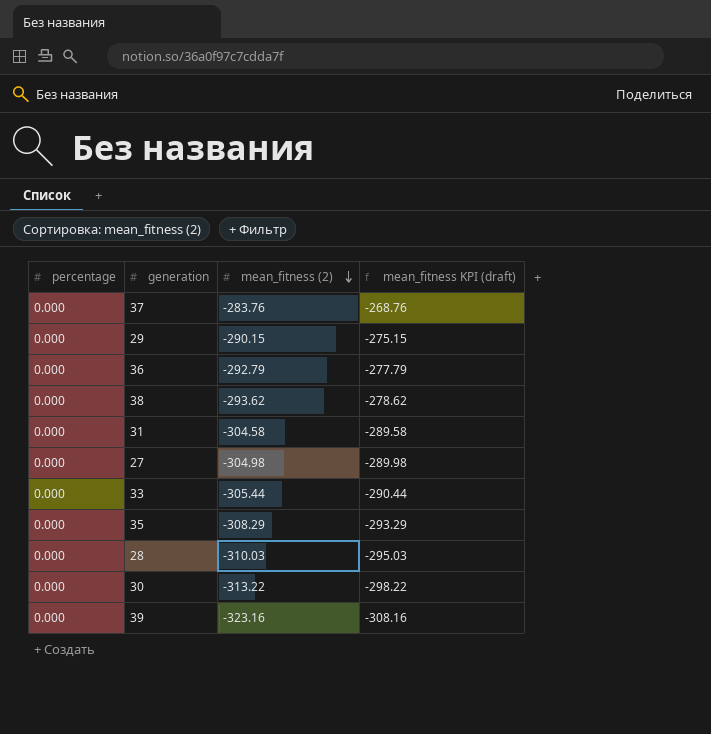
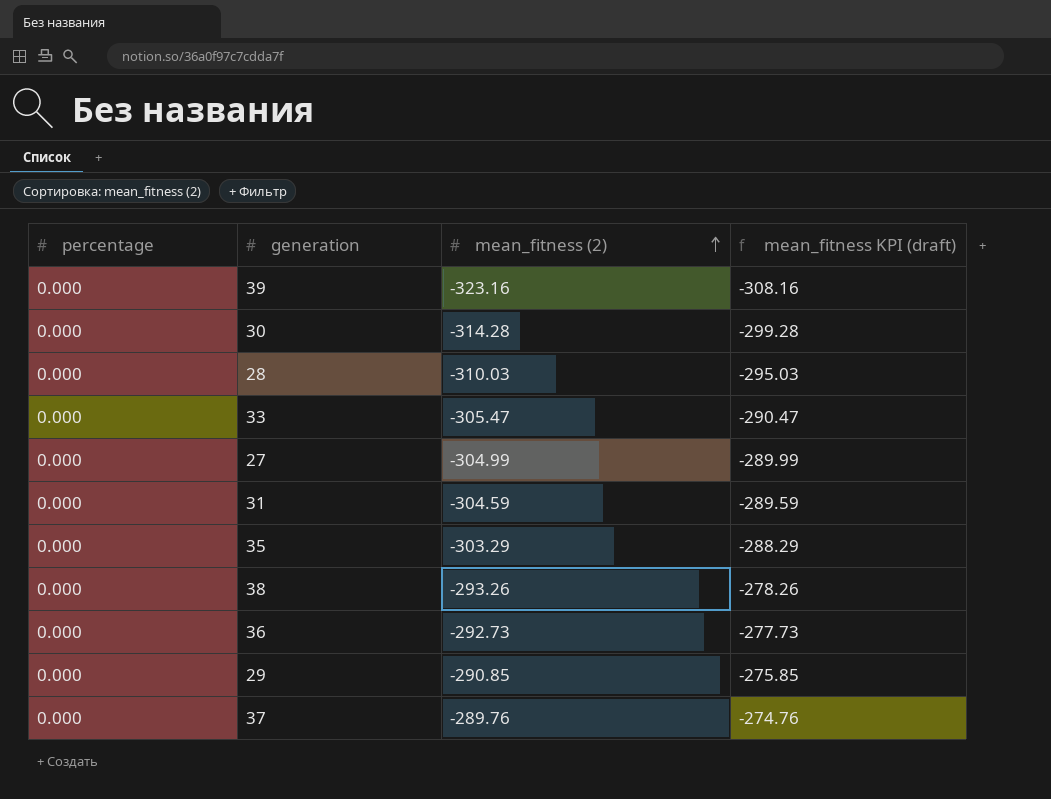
row order: mean_fitness (2) descending -> mean_fitness (2) ascending
30 | mean_fitness (2): -313.22 -> -314.28
30 | mean_fitness KPI (draft): -298.22 -> -299.28
33 | mean_fitness (2): -305.44 -> -305.47
33 | mean_fitness KPI (draft): -290.44 -> -290.47
27 | mean_fitness (2): -304.98 -> -304.99
27 | mean_fitness KPI (draft): -289.98 -> -289.99
31 | mean_fitness (2): -304.58 -> -304.59
31 | mean_fitness KPI (draft): -289.58 -> -289.59
35 | mean_fitness (2): -308.29 -> -303.29
35 | mean_fitness KPI (draft): -293.29 -> -288.29
38 | mean_fitness (2): -293.62 -> -293.26
38 | mean_fitness KPI (draft): -278.62 -> -278.26
36 | mean_fitness (2): -292.79 -> -292.73
36 | mean_fitness KPI (draft): -277.79 -> -277.73
29 | mean_fitness (2): -290.15 -> -290.85
29 | mean_fitness KPI (draft): -275.15 -> -275.85
37 | mean_fitness (2): -283.76 -> -289.76
37 | mean_fitness KPI (draft): -268.76 -> -274.76

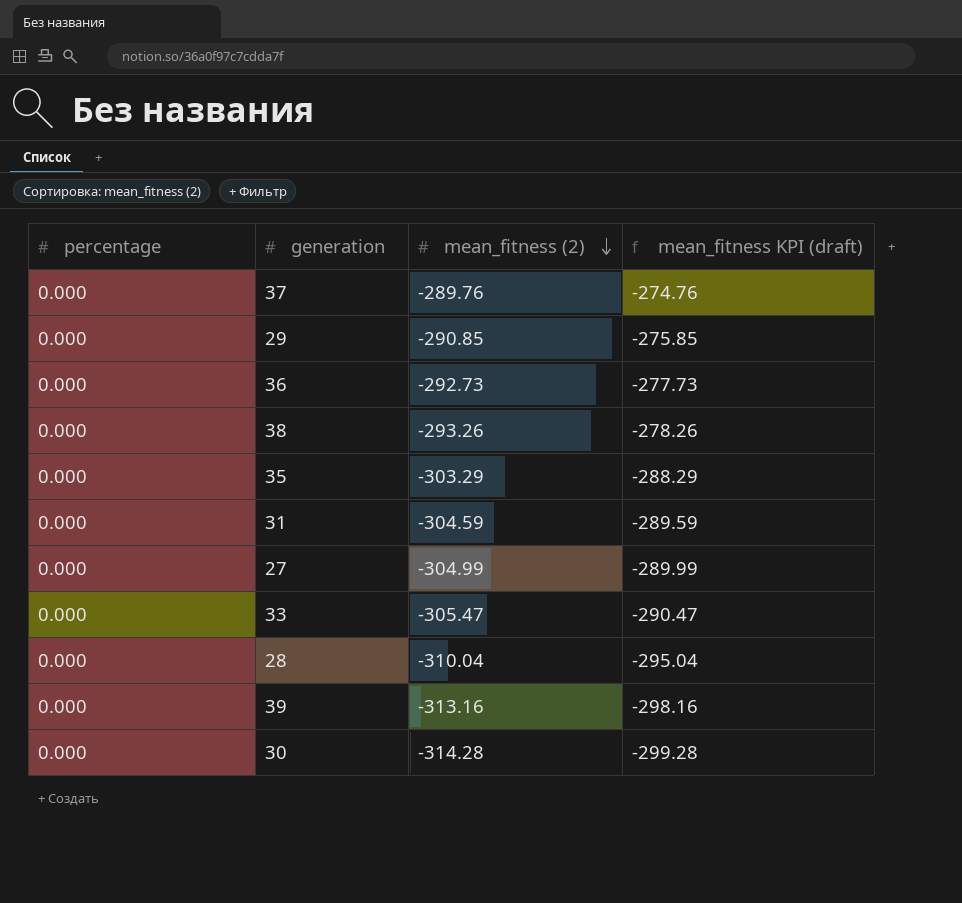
row order: mean_fitness (2) ascending -> mean_fitness (2) descending
28 | mean_fitness (2): -310.03 -> -310.04
28 | mean_fitness KPI (draft): -295.03 -> -295.04
39 | mean_fitness (2): -323.16 -> -313.16
39 | mean_fitness KPI (draft): -308.16 -> -298.16

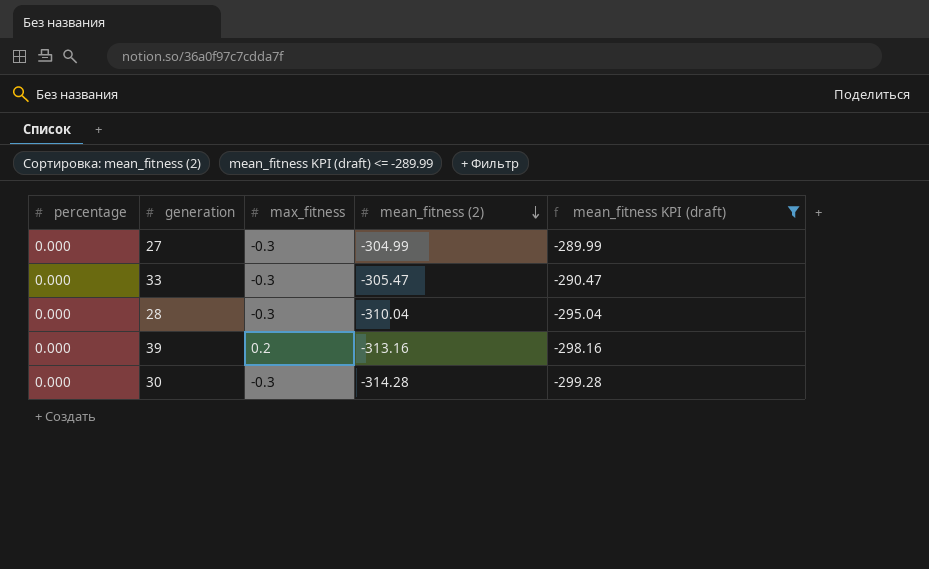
filter: none -> mean_fitness KPI (draft) <= -289.99
column max_fitness | position: none -> 3

